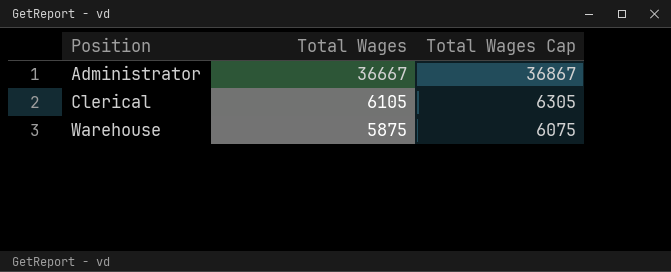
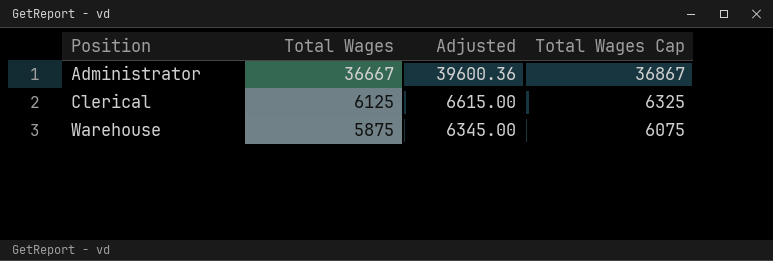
column Adjusted | formula: none -> [Total Wages] * 1.08
Clerical | Total Wages: 6105 -> 6125
Clerical | Total Wages Cap: 6305 -> 6325

